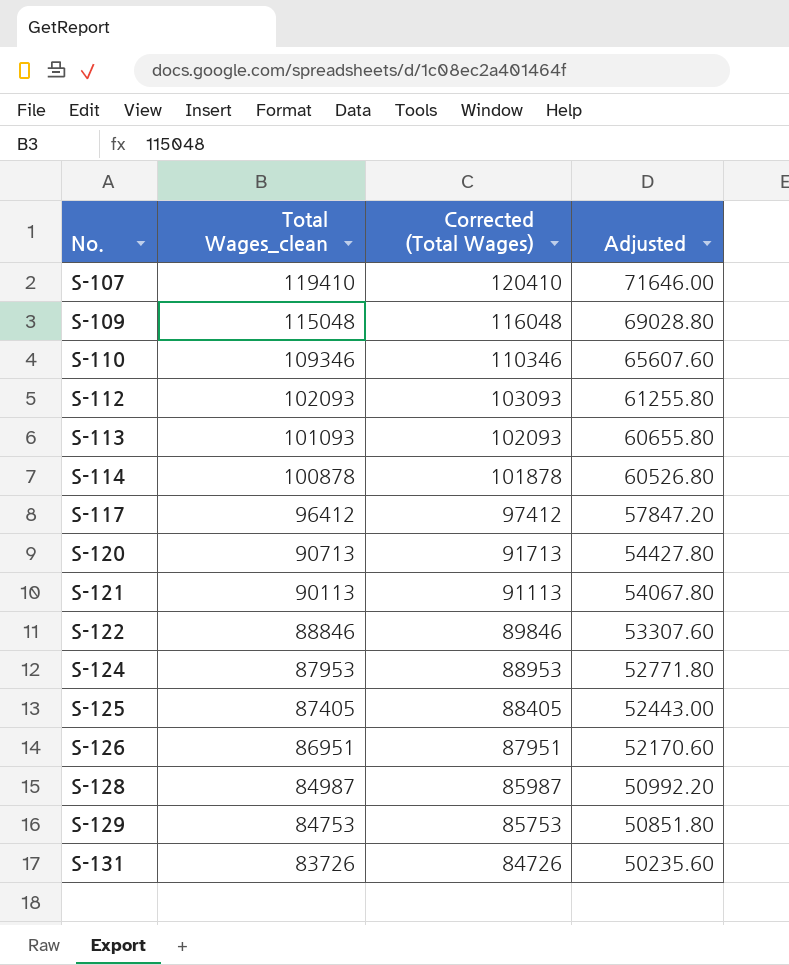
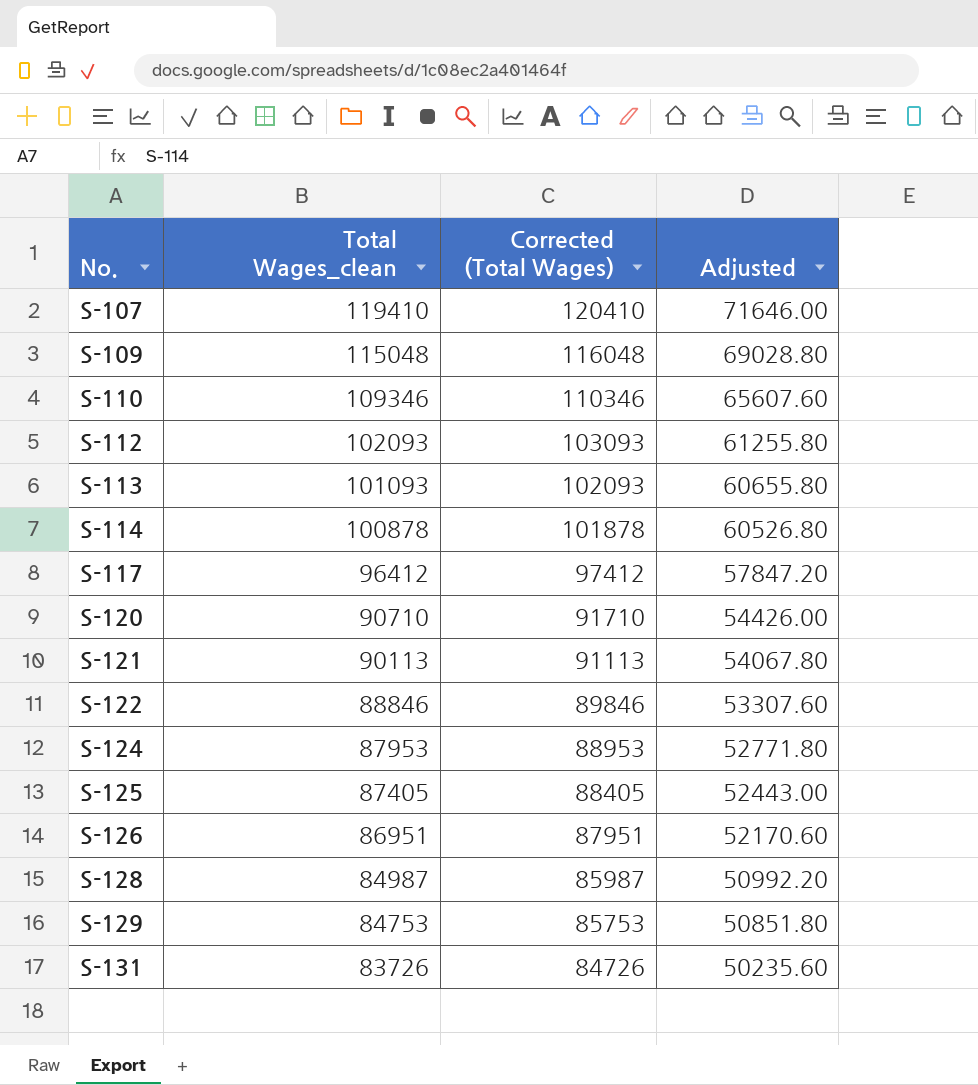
S-120 | Total Wages_clean: 90713 -> 90710
S-120 | Corrected (Total Wages): 91713 -> 91710
S-120 | Adjusted: 54427.80 -> 54426.00

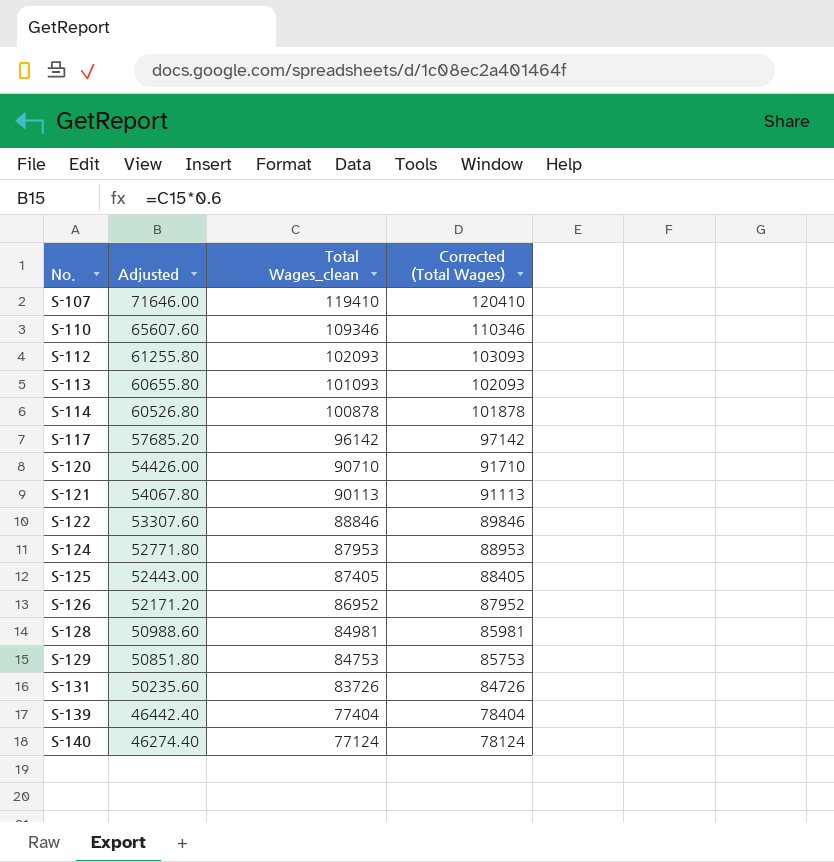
column Adjusted | position: 4 -> 2
row S-109: 115048 | 116048 | 69028.80 -> none
S-117 | Adjusted: 57847.20 -> 57685.20
S-117 | Total Wages_clean: 96412 -> 96142
S-117 | Corrected (Total Wages): 97412 -> 97142
S-126 | Adjusted: 52170.60 -> 52171.20
S-126 | Total Wages_clean: 86951 -> 86952
S-126 | Corrected (Total Wages): 87951 -> 87952
S-128 | Adjusted: 50992.20 -> 50988.60
S-128 | Total Wages_clean: 84987 -> 84981
S-128 | Corrected (Total Wages): 85987 -> 85981
row S-139: none -> 46442.40 | 77404 | 78404
row S-140: none -> 46274.40 | 77124 | 78124

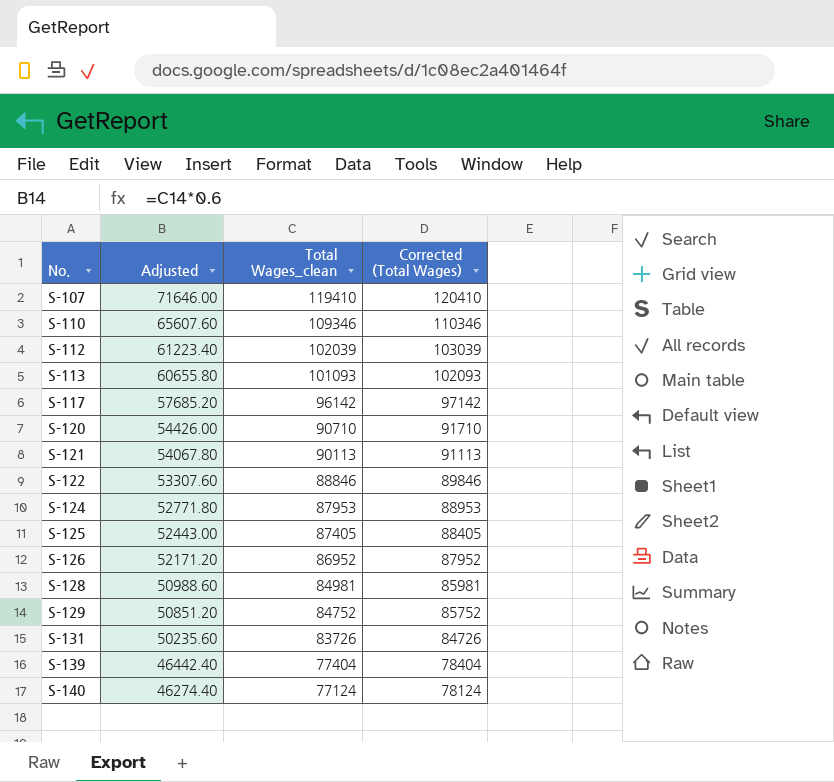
row S-114: 60526.80 | 100878 | 101878 -> none
S-112 | Adjusted: 61255.80 -> 61223.40
S-112 | Total Wages_clean: 102093 -> 102039
S-112 | Corrected (Total Wages): 103093 -> 103039
S-129 | Adjusted: 50851.80 -> 50851.20
S-129 | Total Wages_clean: 84753 -> 84752
S-129 | Corrected (Total Wages): 85753 -> 85752

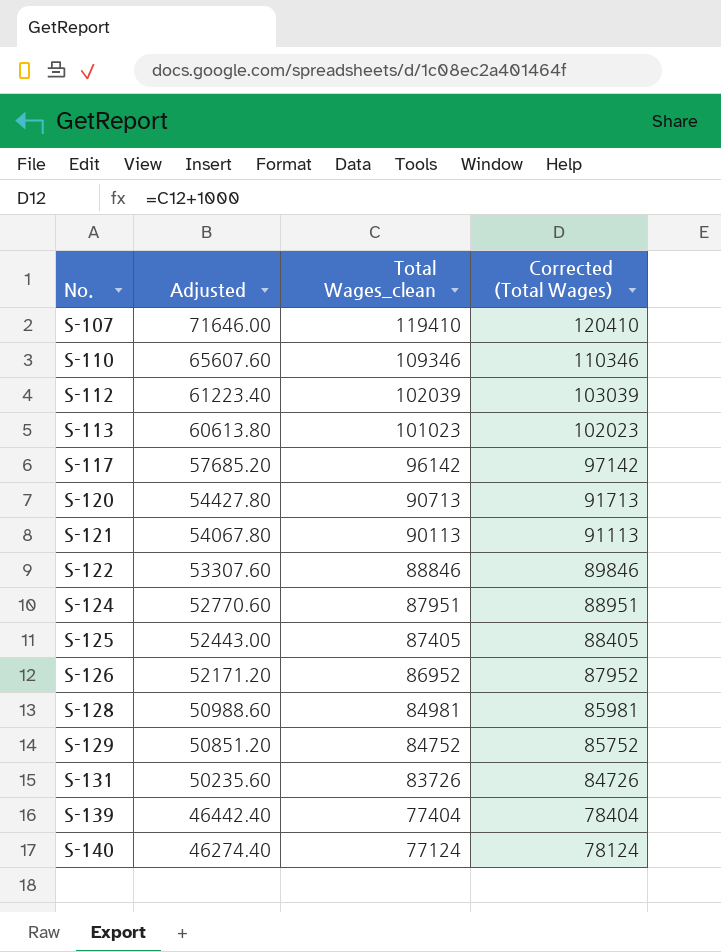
S-113 | Adjusted: 60655.80 -> 60613.80
S-113 | Total Wages_clean: 101093 -> 101023
S-113 | Corrected (Total Wages): 102093 -> 102023
S-120 | Adjusted: 54426.00 -> 54427.80
S-120 | Total Wages_clean: 90710 -> 90713
S-120 | Corrected (Total Wages): 91710 -> 91713
S-124 | Adjusted: 52771.80 -> 52770.60
S-124 | Total Wages_clean: 87953 -> 87951
S-124 | Corrected (Total Wages): 88953 -> 88951

